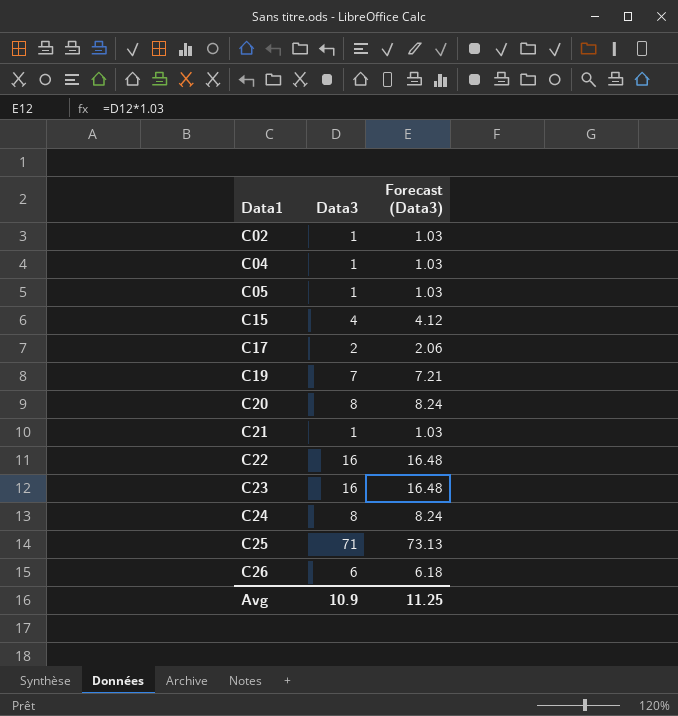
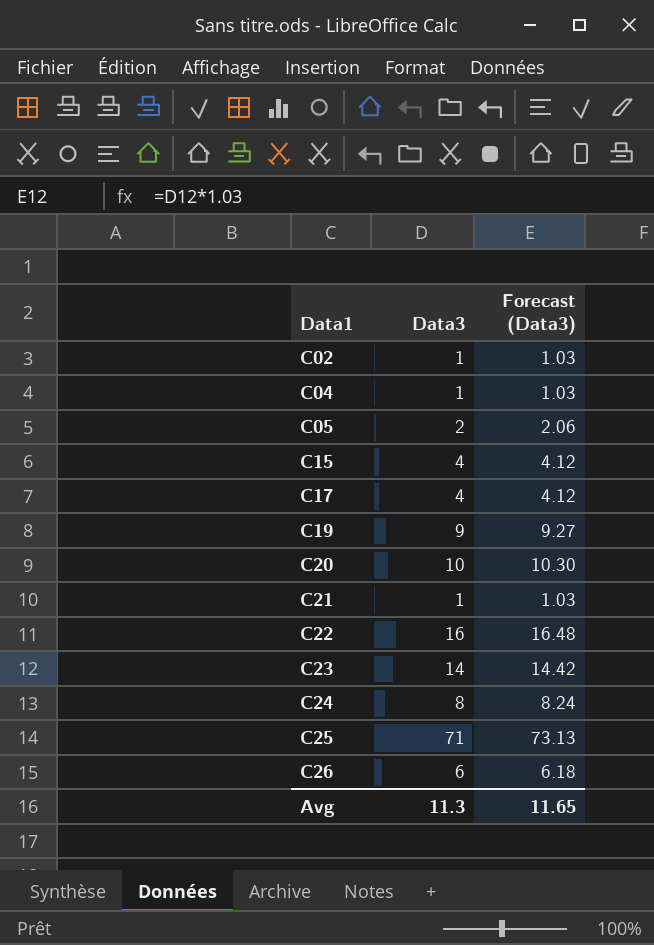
C05 | Data3: 1 -> 2
C05 | Forecast (Data3): 1.03 -> 2.06
C17 | Data3: 2 -> 4
C17 | Forecast (Data3): 2.06 -> 4.12
C19 | Data3: 7 -> 9
C19 | Forecast (Data3): 7.21 -> 9.27
C20 | Data3: 8 -> 10
C20 | Forecast (Data3): 8.24 -> 10.30
C23 | Data3: 16 -> 14
C23 | Forecast (Data3): 16.48 -> 14.42
Avg | Data3: 10.9 -> 11.3
Avg | Forecast (Data3): 11.25 -> 11.65

